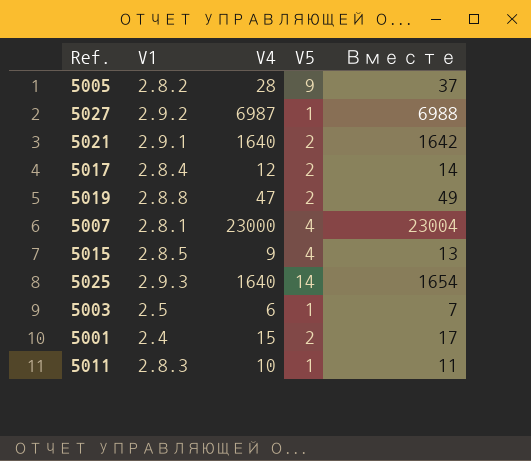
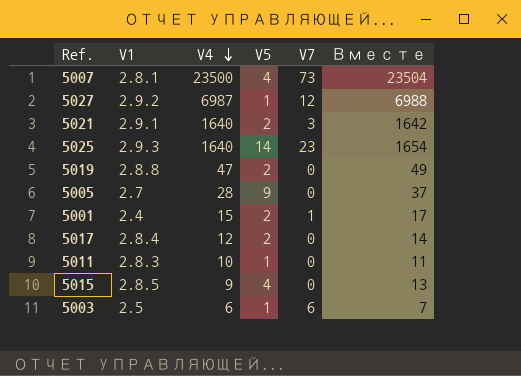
row order: none -> V4 descending
column V7 | position: none -> 5
5007 | V4: 23000 -> 23500
5007 | Вместе: 23004 -> 23504
5005 | V1: 2.8.2 -> 2.7

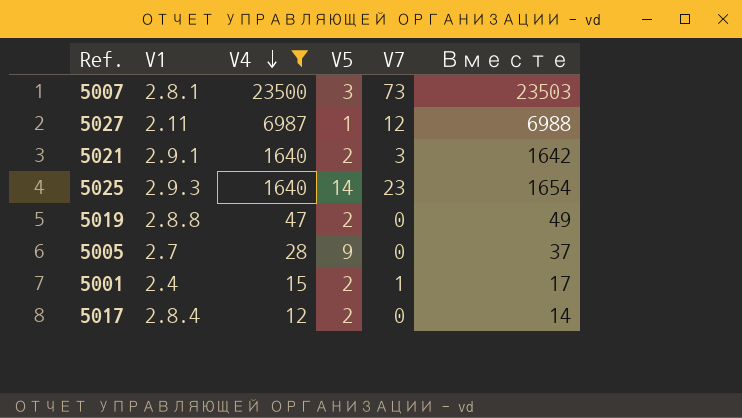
filter: none -> V4 >= 12
5007 | V5: 4 -> 3
5007 | Вместе: 23504 -> 23503
5027 | V1: 2.9.2 -> 2.11

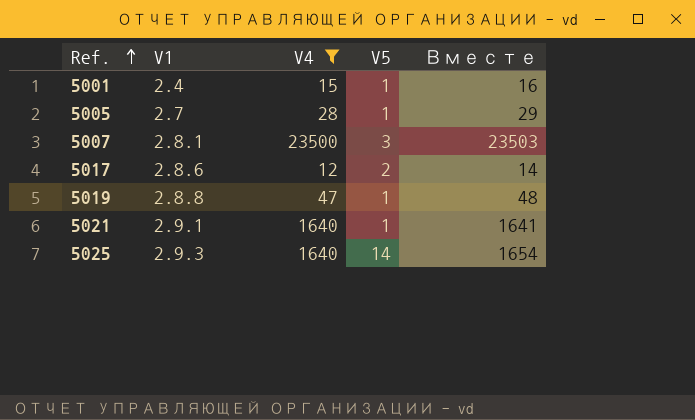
row order: V4 descending -> Ref. ascending
column V7 | position: 5 -> none
row 5027: 2.11 | 6987 | 1 | 12 | 6988 -> none
5001 | V5: 2 -> 1
5001 | Вместе: 17 -> 16
5005 | V5: 9 -> 1
5005 | Вместе: 37 -> 29
5017 | V1: 2.8.4 -> 2.8.6
5019 | V5: 2 -> 1
5019 | Вместе: 49 -> 48
5021 | V5: 2 -> 1
5021 | Вместе: 1642 -> 1641

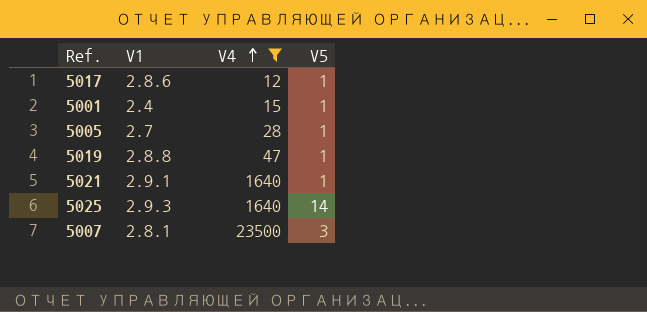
row order: Ref. ascending -> V4 ascending
column Вместе | formula: [V4] + [V5] -> none
5017 | V5: 2 -> 1

